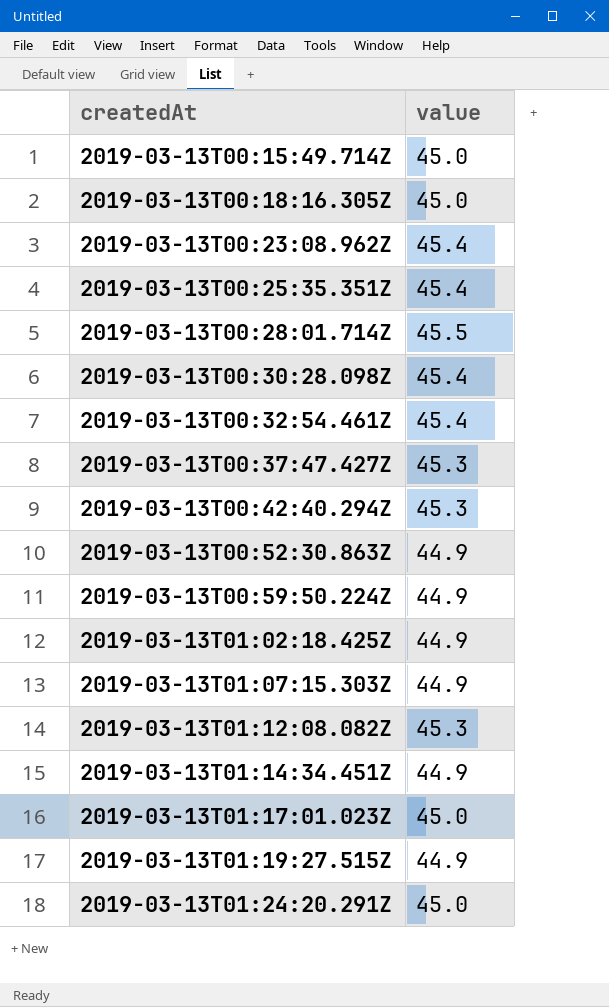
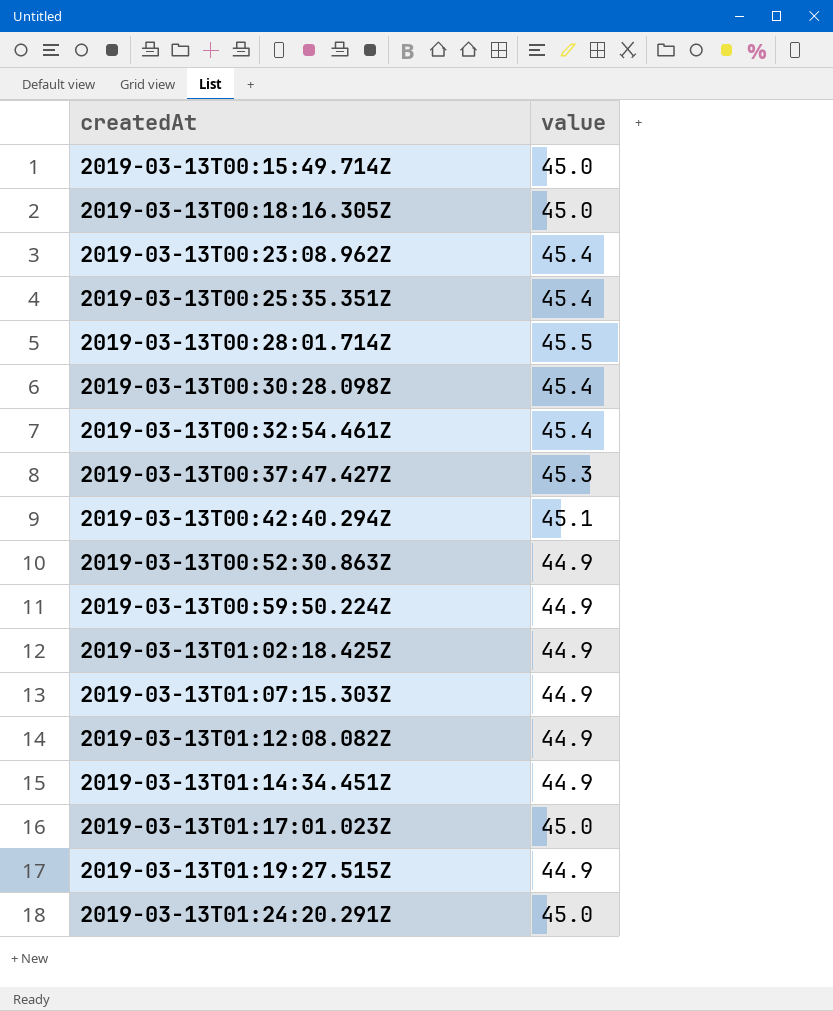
2019-03-13T00:42:40.294Z | value: 45.3 -> 45.1
2019-03-13T01:12:08.082Z | value: 45.3 -> 44.9

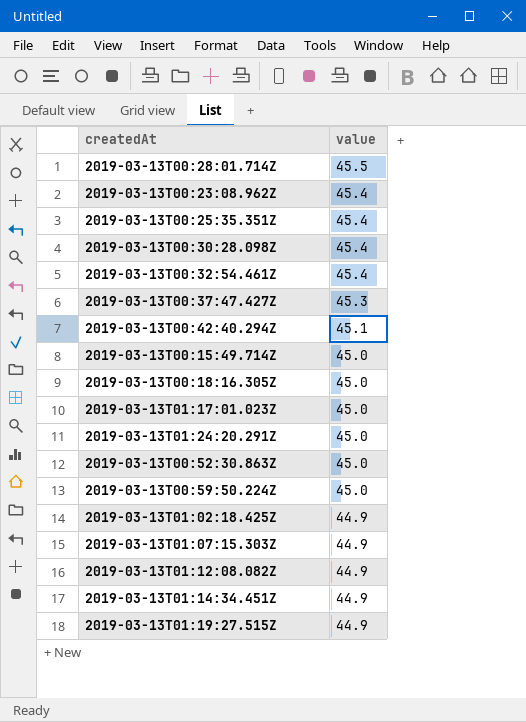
row order: createdAt ascending -> value descending
2019-03-13T00:52:30.863Z | value: 44.9 -> 45.0
2019-03-13T00:59:50.224Z | value: 44.9 -> 45.0

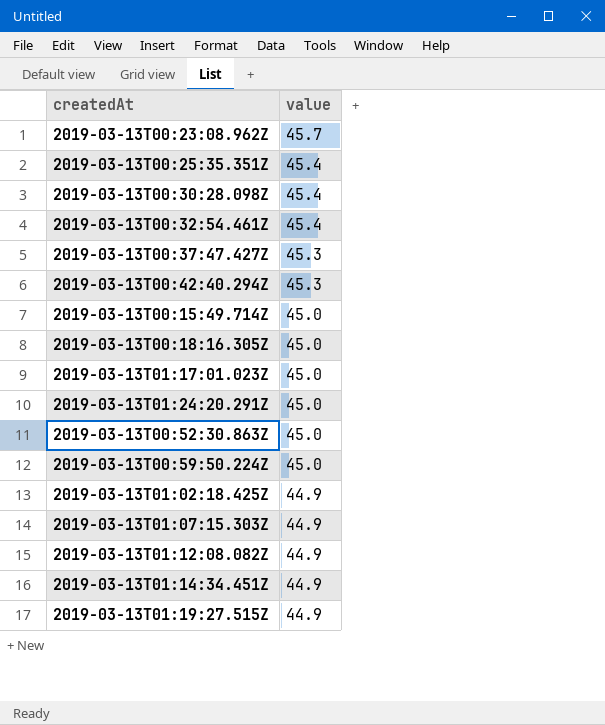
row 2019-03-13T00:28:01.714Z: 45.5 -> none
2019-03-13T00:23:08.962Z | value: 45.4 -> 45.7
2019-03-13T00:42:40.294Z | value: 45.1 -> 45.3

